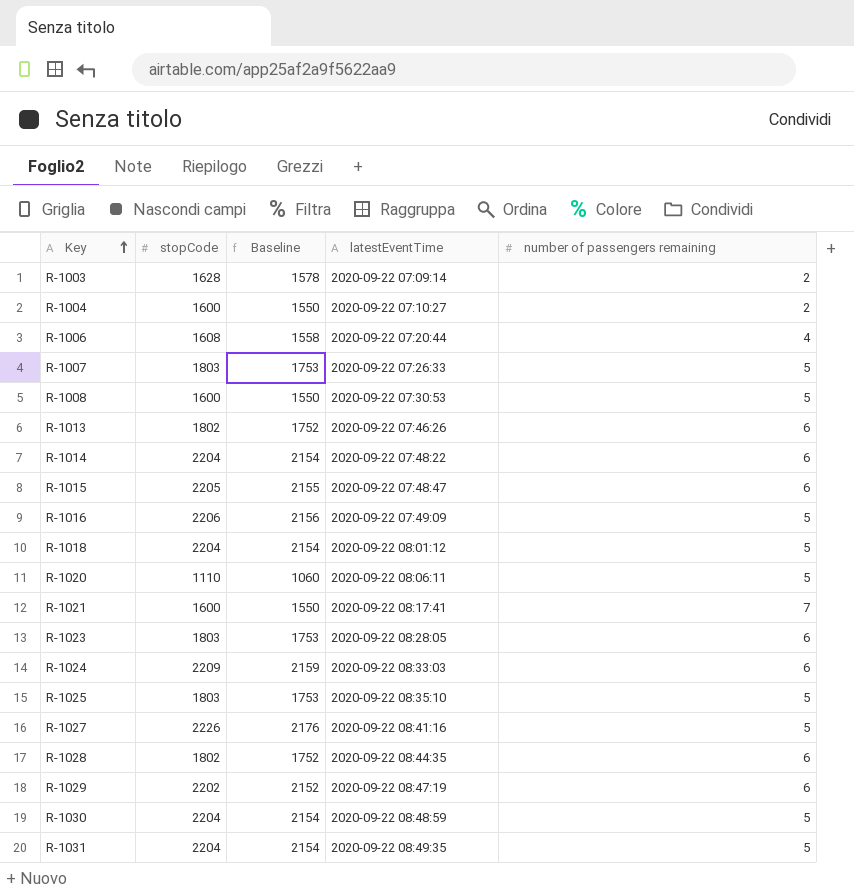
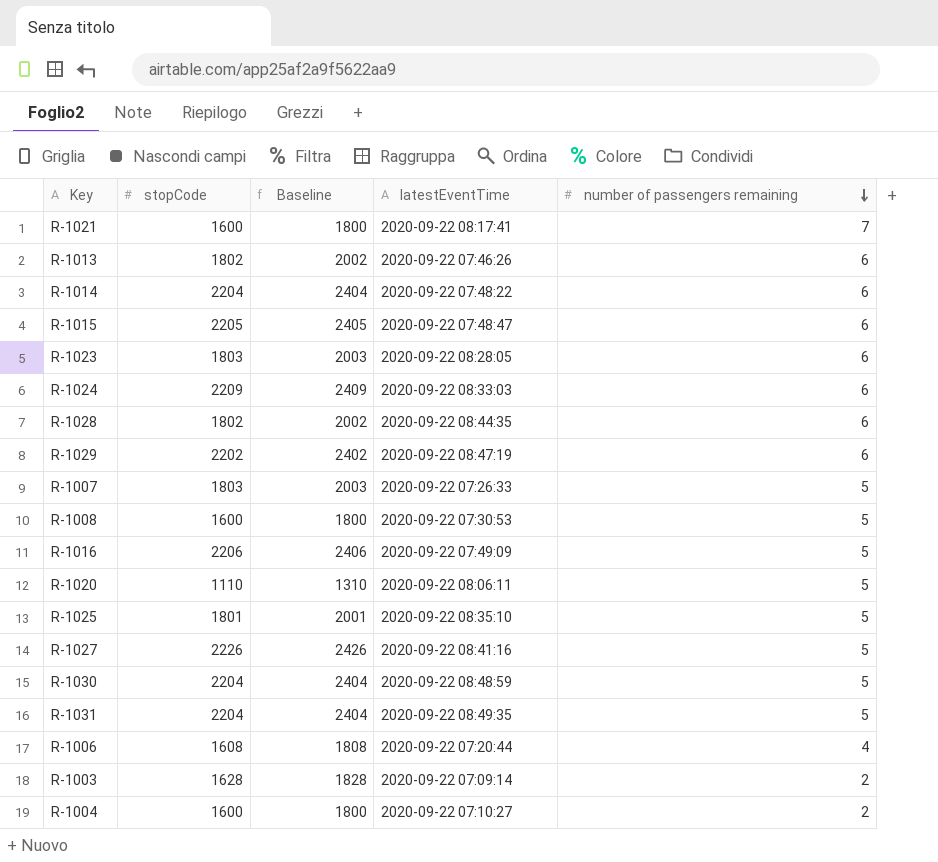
row order: Key ascending -> number of passengers remaining descending
column Baseline | formula: [stopCode] - 50 -> [stopCode] + 200
row R-1018: 2204 | 2154 | 2020-09-22 08:01:12 | 5 -> none
R-1025 | stopCode: 1803 -> 1801

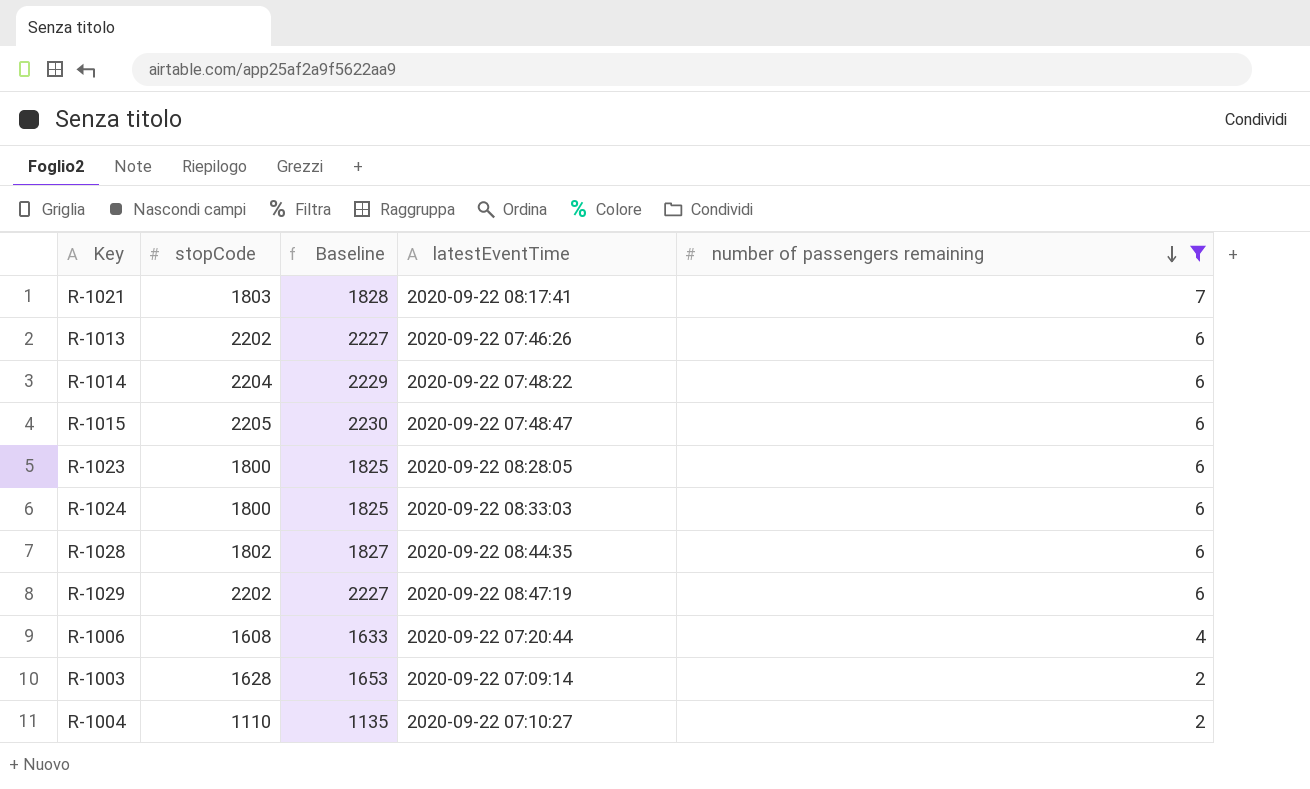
filter: none -> number of passengers remaining != 5
column Baseline | formula: [stopCode] + 200 -> [stopCode] + 25
R-1021 | stopCode: 1600 -> 1803
R-1013 | stopCode: 1802 -> 2202
R-1023 | stopCode: 1803 -> 1800
R-1024 | stopCode: 2209 -> 1800
R-1004 | stopCode: 1600 -> 1110

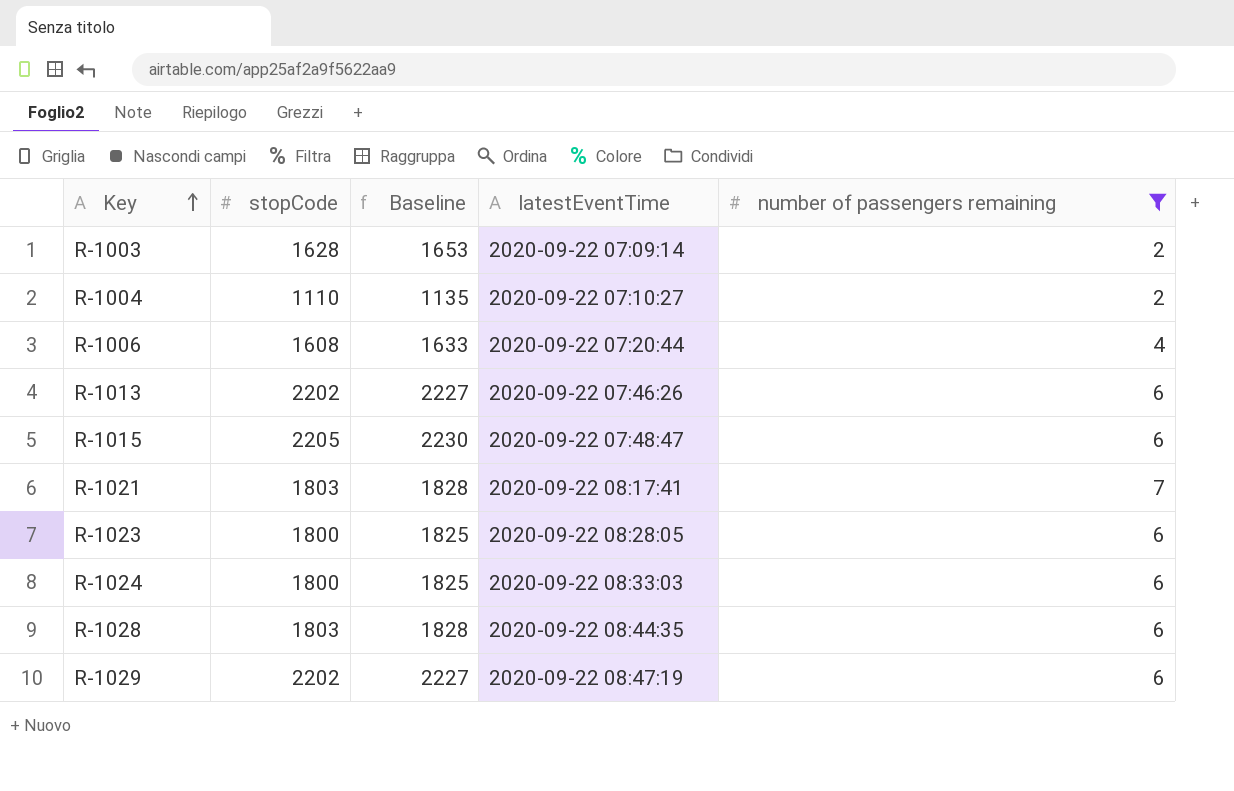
row order: number of passengers remaining descending -> Key ascending
row R-1014: 2204 | 2229 | 2020-09-22 07:48:22 | 6 -> none
R-1028 | stopCode: 1802 -> 1803
R-1028 | Baseline: 1827 -> 1828

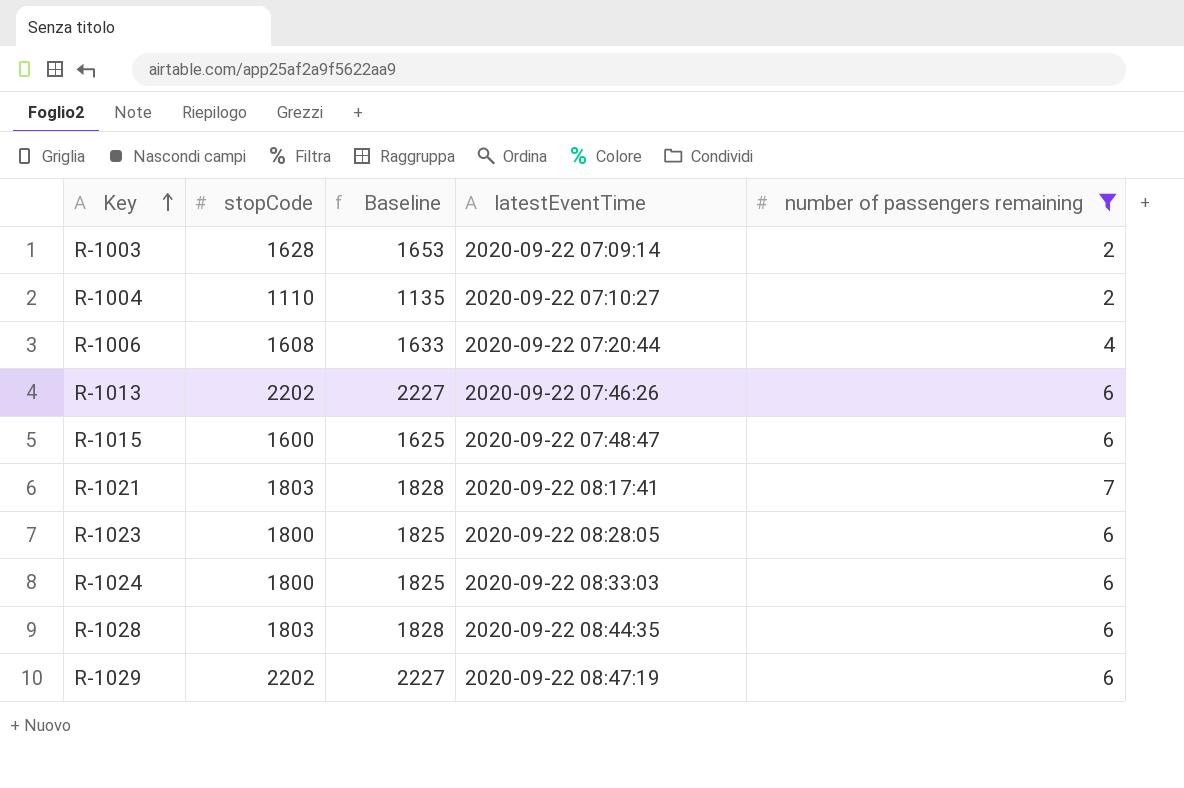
R-1015 | stopCode: 2205 -> 1600
R-1015 | Baseline: 2230 -> 1625

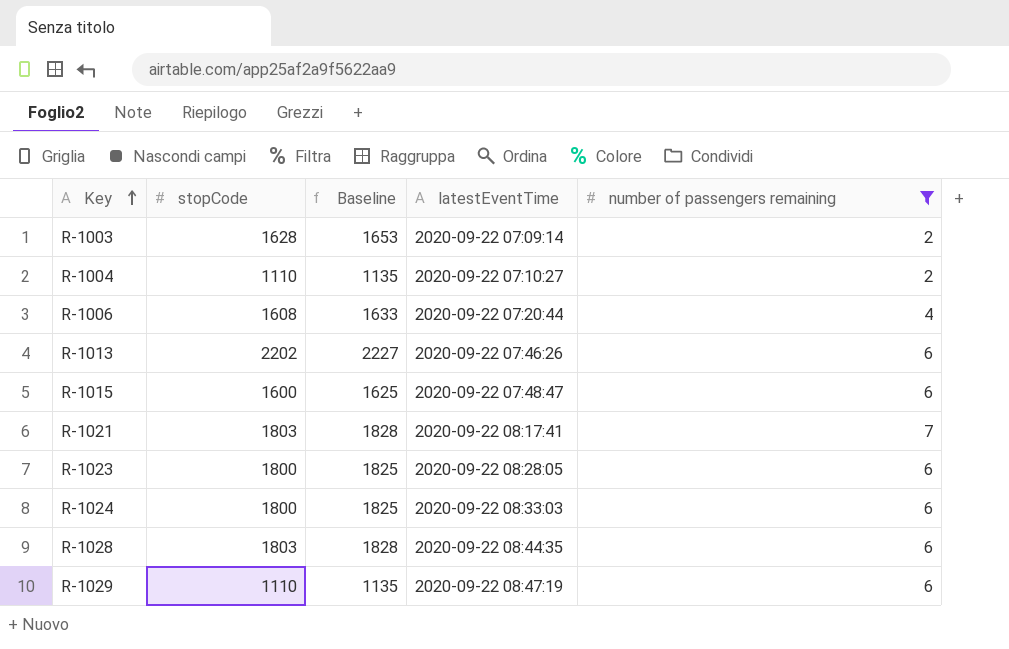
R-1029 | stopCode: 2202 -> 1110
R-1029 | Baseline: 2227 -> 1135

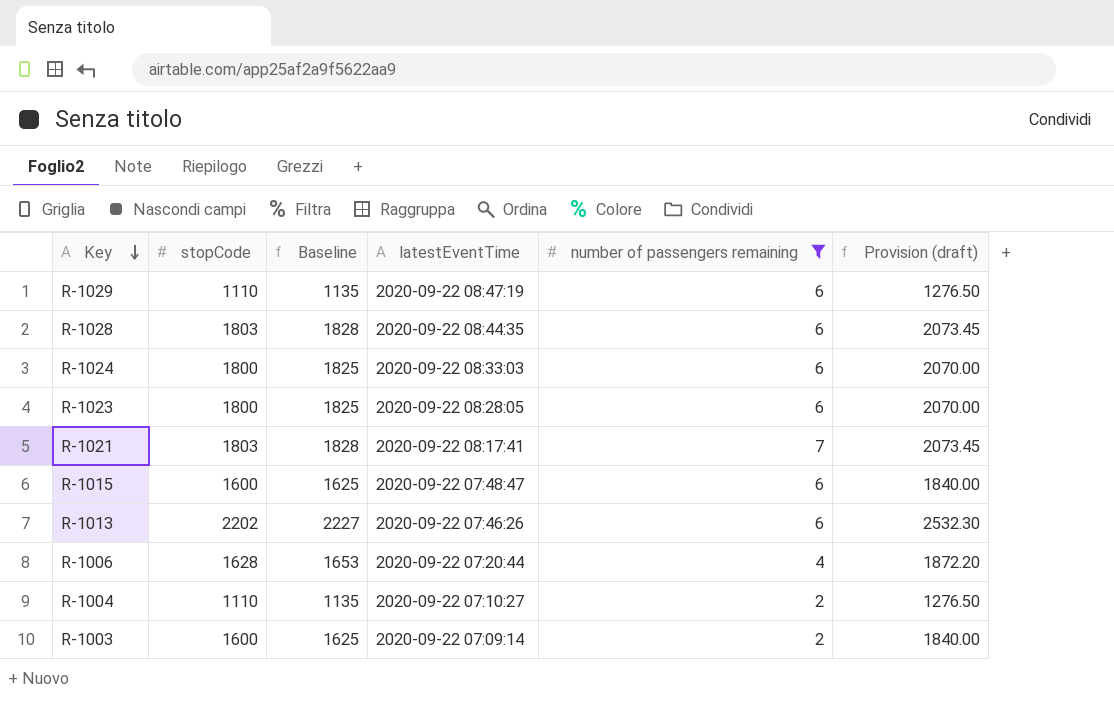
row order: Key ascending -> Key descending
column Provision (draft) | formula: none -> [stopCode] * 1.15
R-1006 | stopCode: 1608 -> 1628
R-1006 | Baseline: 1633 -> 1653
R-1003 | stopCode: 1628 -> 1600
R-1003 | Baseline: 1653 -> 1625

